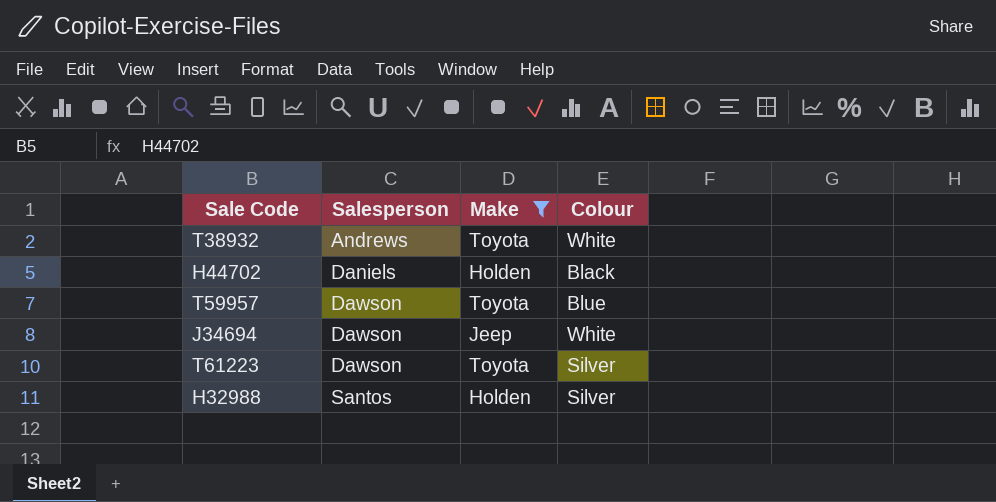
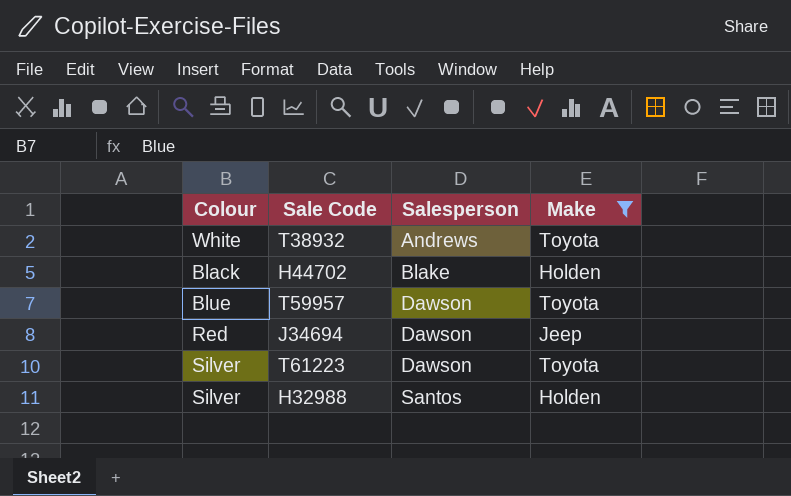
column Colour | position: 4 -> 1
H44702 | Salesperson: Daniels -> Blake
J34694 | Colour: White -> Red

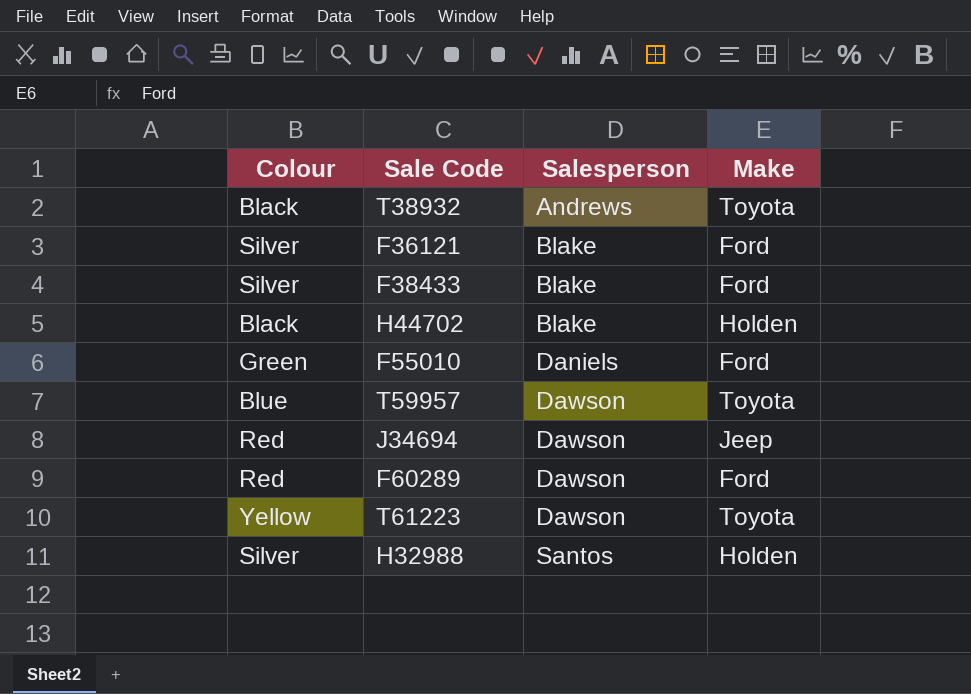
filter: Make != Ford -> none
T38932 | Colour: White -> Black
T61223 | Colour: Silver -> Yellow

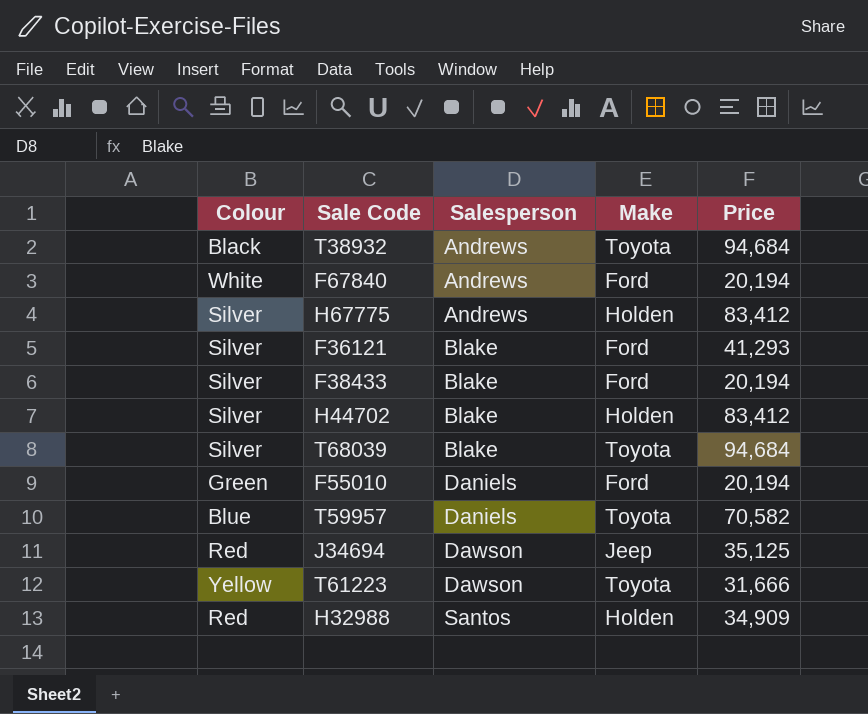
column Price | position: none -> 5
row F60289: Red | Dawson | Ford -> none
row F67840: none -> White | Andrews | Ford | 20,194
row H67775: none -> Silver | Andrews | Holden | 83,412
H44702 | Colour: Black -> Silver
row T68039: none -> Silver | Blake | Toyota | 94,684
T59957 | Salesperson: Dawson -> Daniels
H32988 | Colour: Silver -> Red

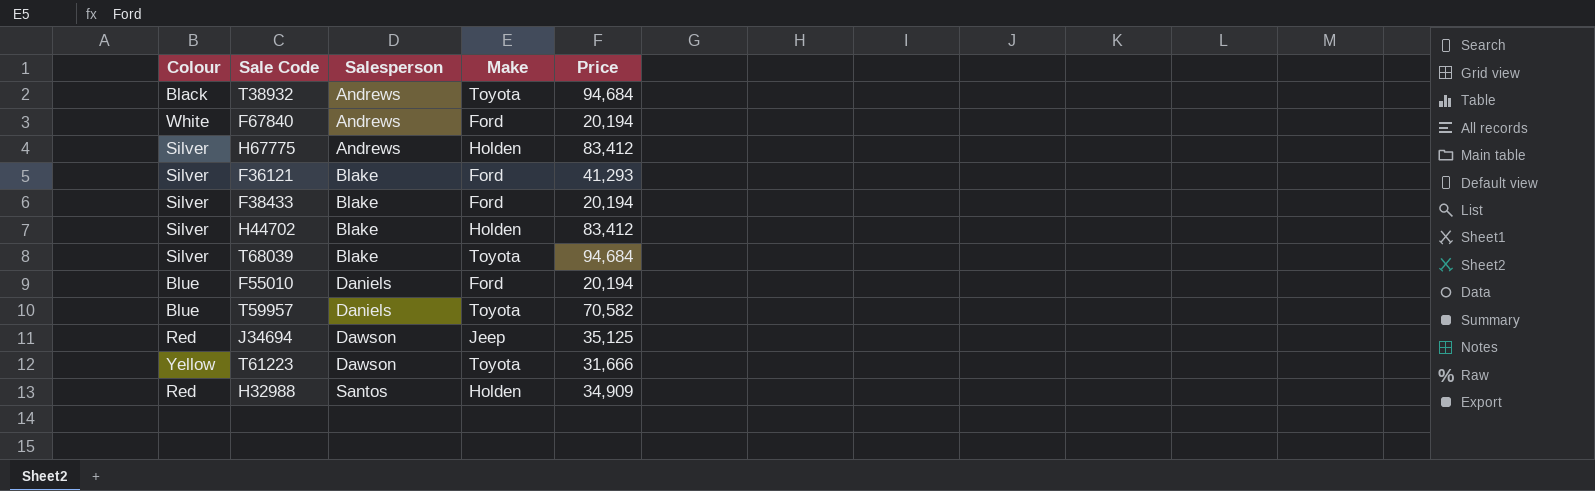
F55010 | Colour: Green -> Blue

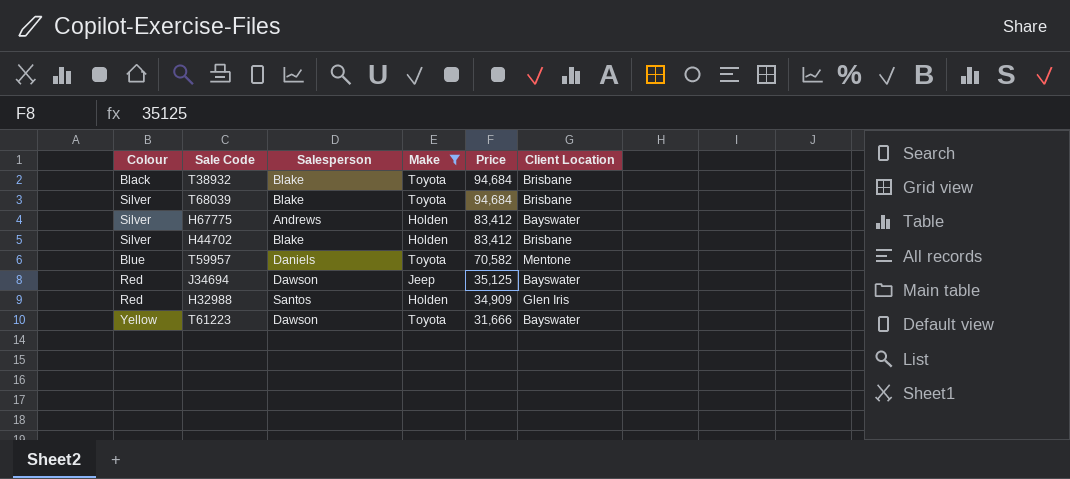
filter: none -> Make != Ford
row order: Salesperson ascending -> Price descending
column Client Location | position: none -> 6
T38932 | Salesperson: Andrews -> Blake

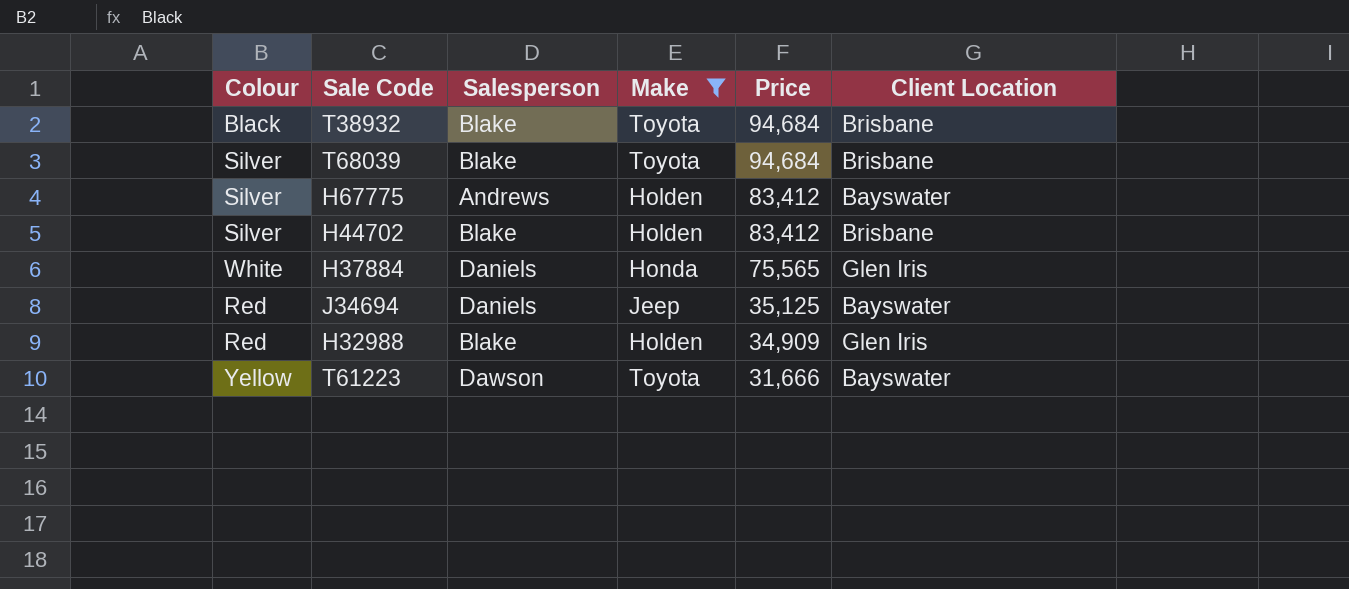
row T59957: Blue | Daniels | Toyota | 70,582 | Mentone -> none
row H37884: none -> White | Daniels | Honda | 75,565 | Glen Iris
J34694 | Salesperson: Dawson -> Daniels
H32988 | Salesperson: Santos -> Blake

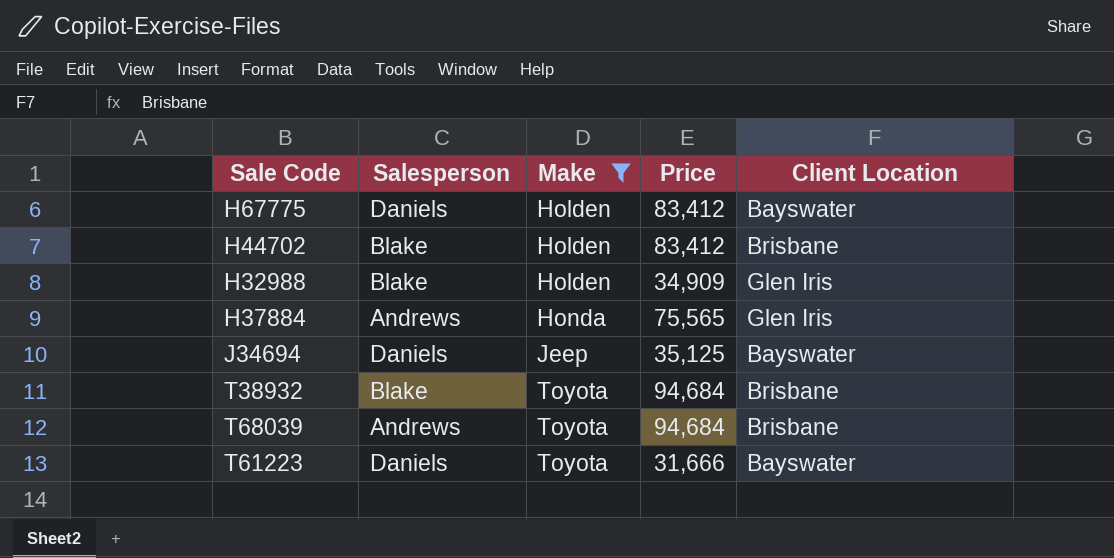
row order: Price descending -> Make ascending
column Colour | position: 1 -> none
H67775 | Salesperson: Andrews -> Daniels
H37884 | Salesperson: Daniels -> Andrews
T68039 | Salesperson: Blake -> Andrews
T61223 | Salesperson: Dawson -> Daniels

